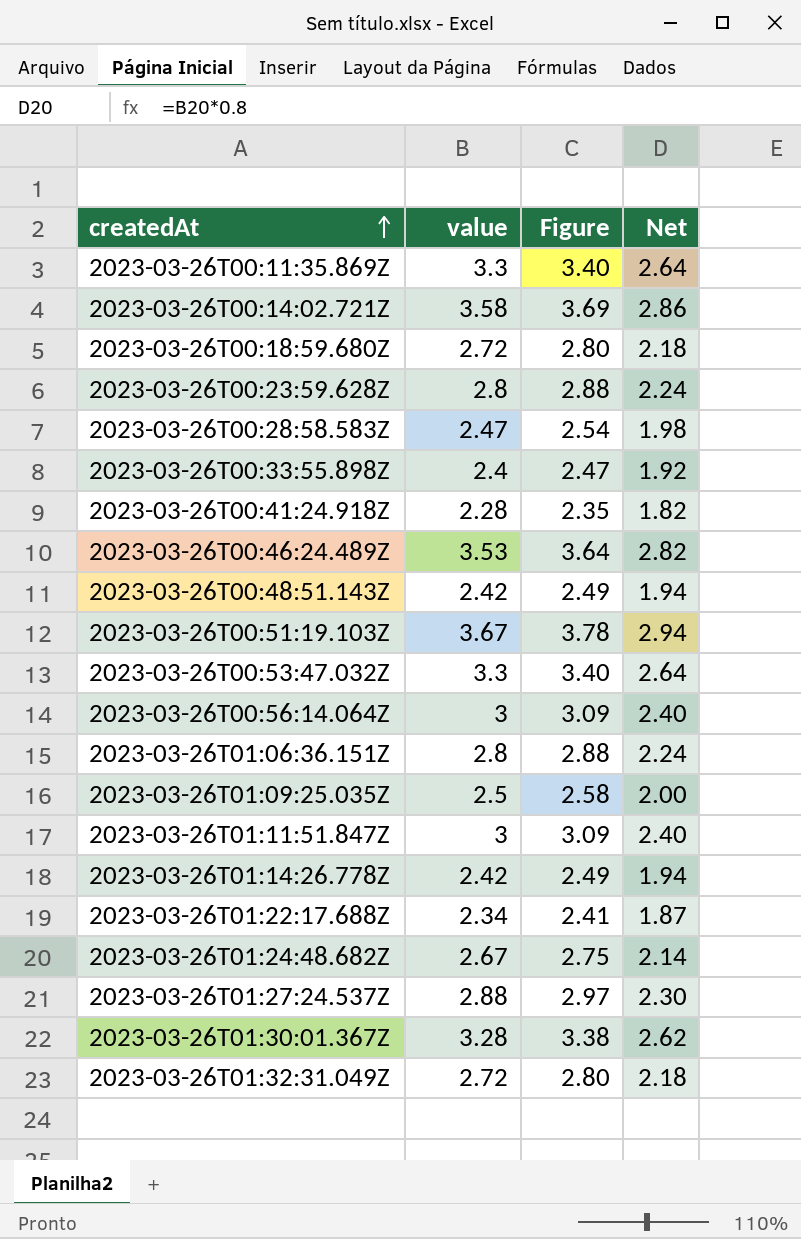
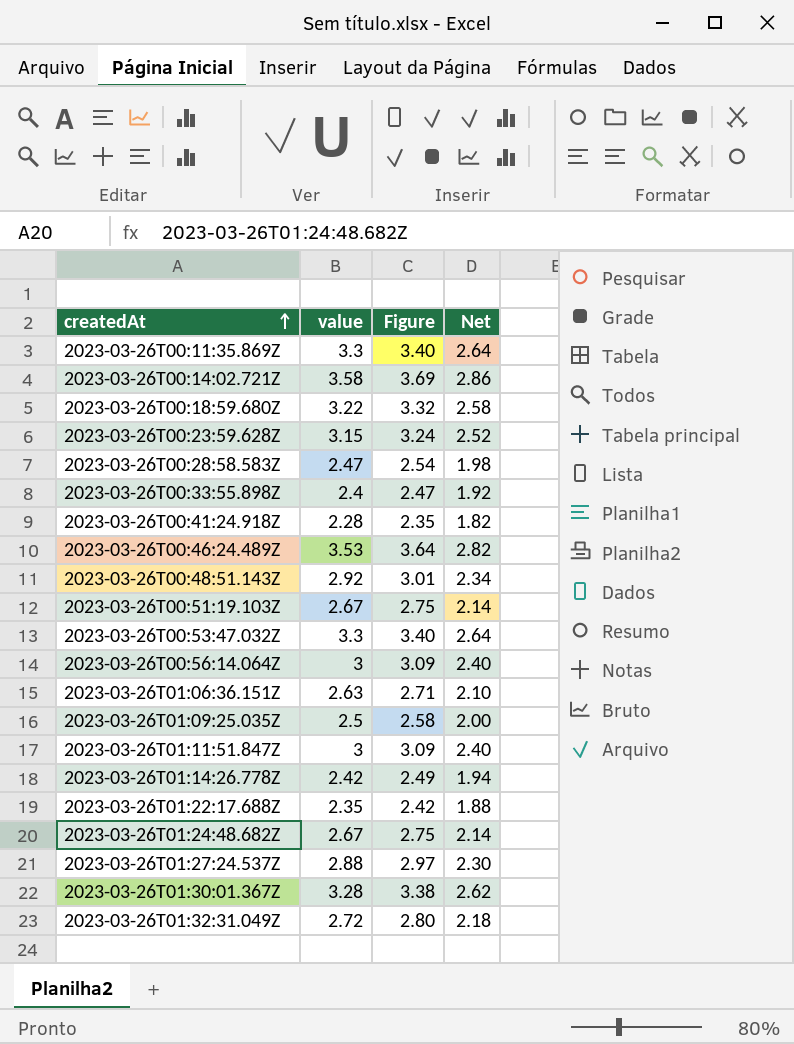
2023-03-26T00:18:59.680Z | value: 2.72 -> 3.22
2023-03-26T00:18:59.680Z | Figure: 2.80 -> 3.32
2023-03-26T00:18:59.680Z | Net: 2.18 -> 2.58
2023-03-26T00:23:59.628Z | value: 2.8 -> 3.15
2023-03-26T00:23:59.628Z | Figure: 2.88 -> 3.24
2023-03-26T00:23:59.628Z | Net: 2.24 -> 2.52
2023-03-26T00:48:51.143Z | value: 2.42 -> 2.92
2023-03-26T00:48:51.143Z | Figure: 2.49 -> 3.01
2023-03-26T00:48:51.143Z | Net: 1.94 -> 2.34
2023-03-26T00:51:19.103Z | value: 3.67 -> 2.67
2023-03-26T00:51:19.103Z | Figure: 3.78 -> 2.75
2023-03-26T00:51:19.103Z | Net: 2.94 -> 2.14
2023-03-26T01:06:36.151Z | value: 2.8 -> 2.63
2023-03-26T01:06:36.151Z | Figure: 2.88 -> 2.71
2023-03-26T01:06:36.151Z | Net: 2.24 -> 2.10
2023-03-26T01:22:17.688Z | value: 2.34 -> 2.35
2023-03-26T01:22:17.688Z | Figure: 2.41 -> 2.42
2023-03-26T01:22:17.688Z | Net: 1.87 -> 1.88

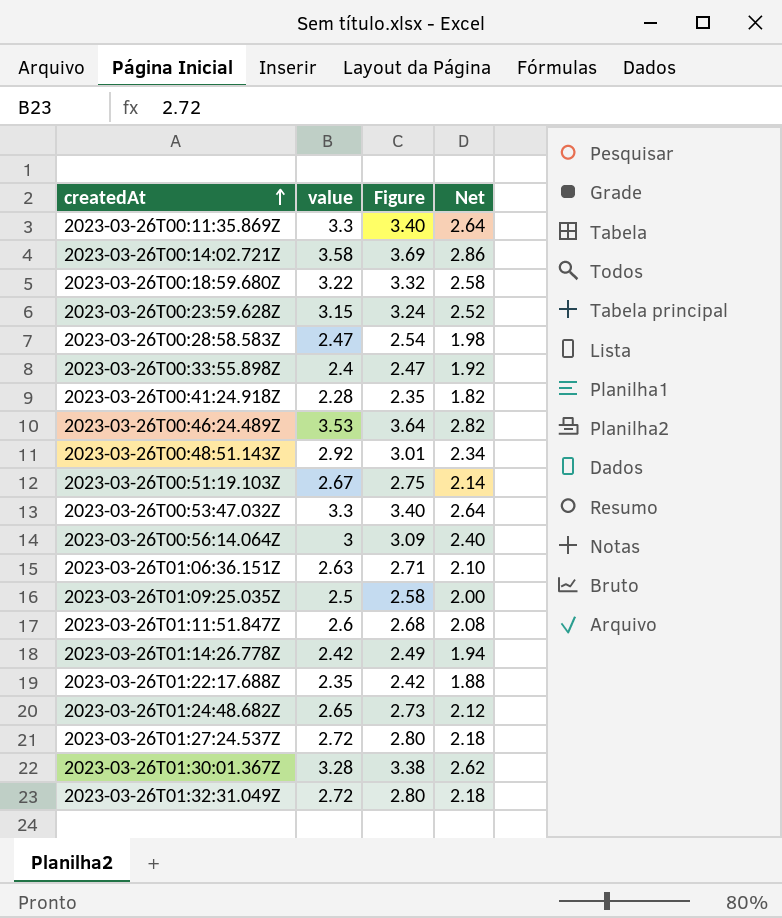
2023-03-26T01:11:51.847Z | value: 3 -> 2.6
2023-03-26T01:11:51.847Z | Figure: 3.09 -> 2.68
2023-03-26T01:11:51.847Z | Net: 2.40 -> 2.08
2023-03-26T01:24:48.682Z | value: 2.67 -> 2.65
2023-03-26T01:24:48.682Z | Figure: 2.75 -> 2.73
2023-03-26T01:24:48.682Z | Net: 2.14 -> 2.12
2023-03-26T01:27:24.537Z | value: 2.88 -> 2.72
2023-03-26T01:27:24.537Z | Figure: 2.97 -> 2.80
2023-03-26T01:27:24.537Z | Net: 2.30 -> 2.18

